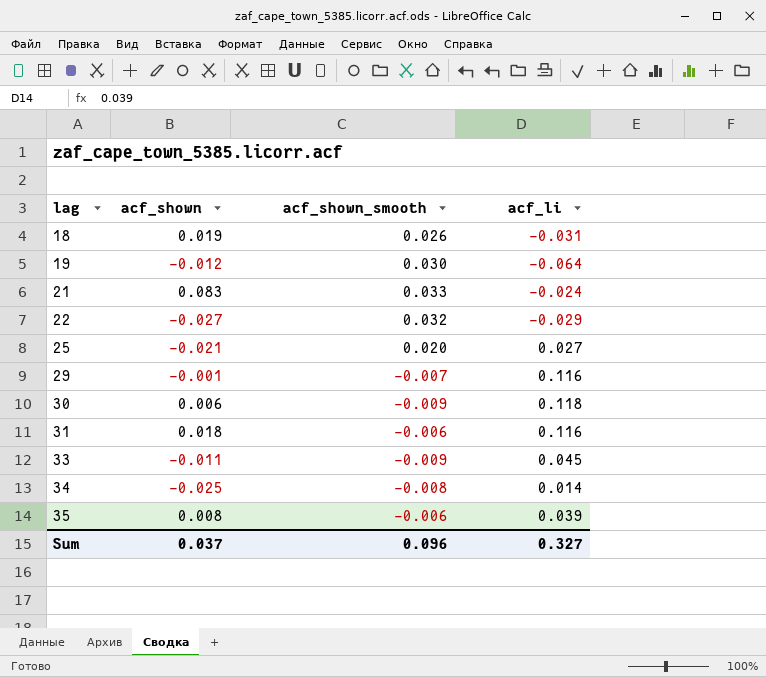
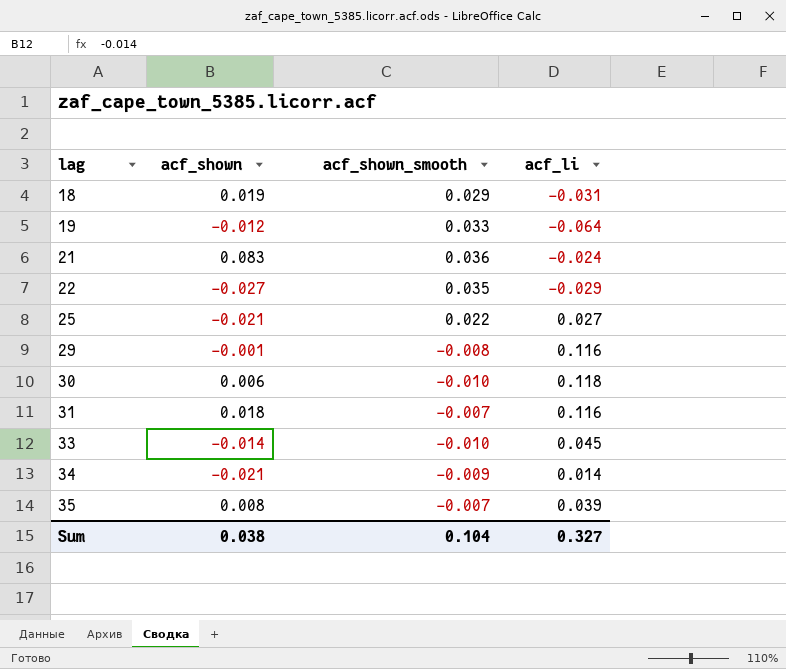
18 | acf_shown_smooth: 0.026 -> 0.029
19 | acf_shown_smooth: 0.030 -> 0.033
21 | acf_shown_smooth: 0.033 -> 0.036
22 | acf_shown_smooth: 0.032 -> 0.035
25 | acf_shown_smooth: 0.020 -> 0.022
29 | acf_shown_smooth: -0.007 -> -0.008
30 | acf_shown_smooth: -0.009 -> -0.010
31 | acf_shown_smooth: -0.006 -> -0.007
33 | acf_shown: -0.011 -> -0.014
33 | acf_shown_smooth: -0.009 -> -0.010
34 | acf_shown: -0.025 -> -0.021
34 | acf_shown_smooth: -0.008 -> -0.009
35 | acf_shown_smooth: -0.006 -> -0.007
Sum | acf_shown: 0.037 -> 0.038
Sum | acf_shown_smooth: 0.096 -> 0.104

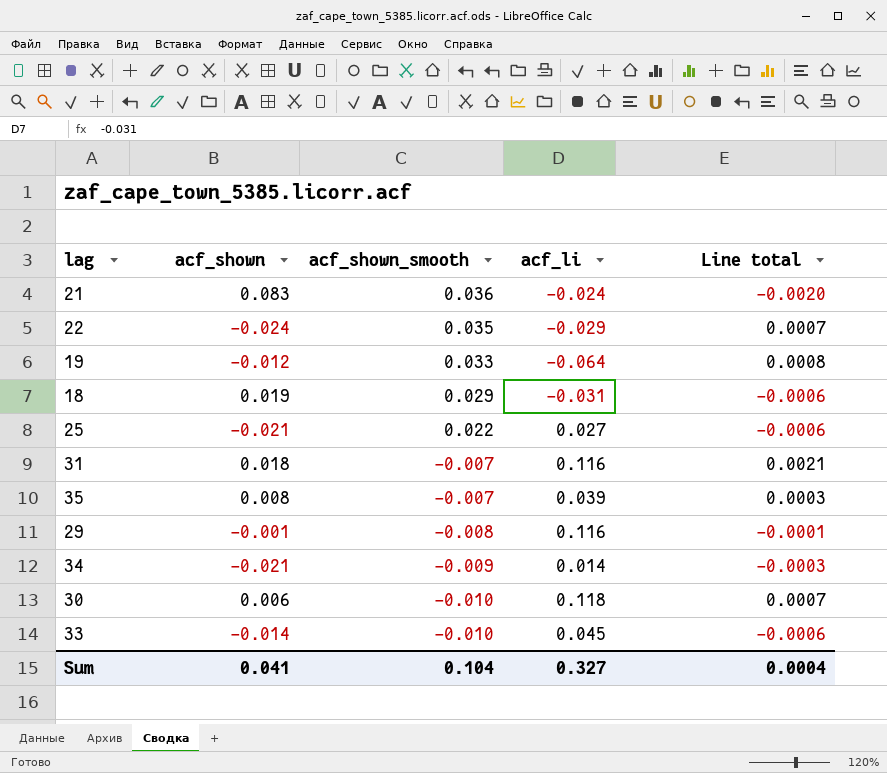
row order: lag ascending -> acf_shown_smooth descending
column Line total | formula: none -> [acf_shown] * [acf_li]
22 | acf_shown: -0.027 -> -0.024
Sum | acf_shown: 0.038 -> 0.041

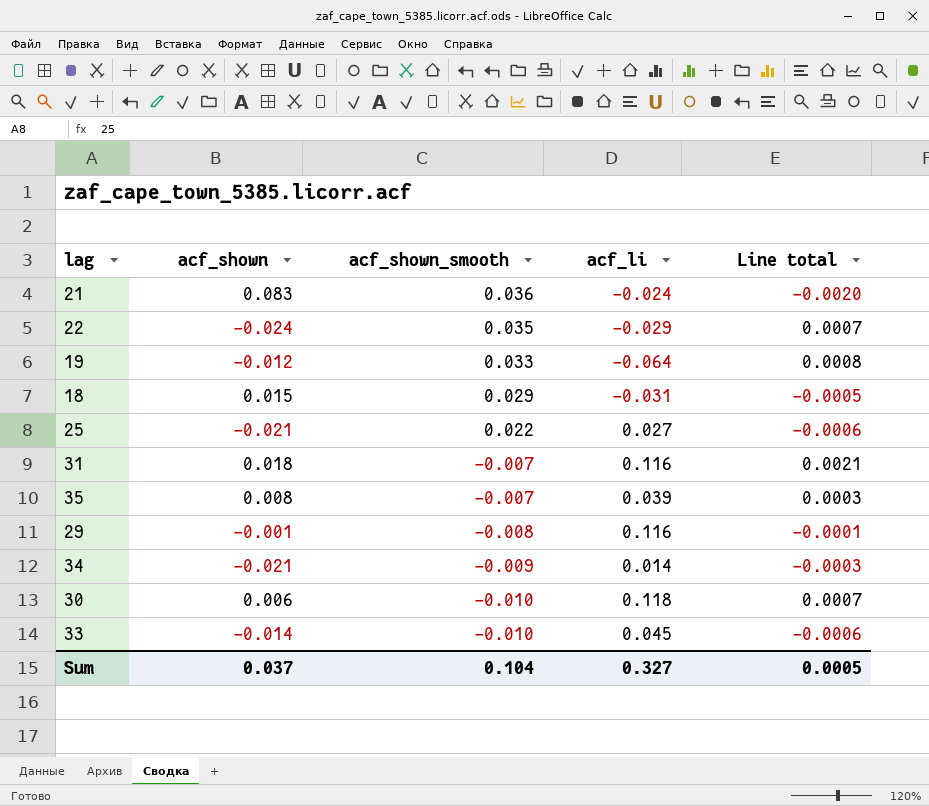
18 | acf_shown: 0.019 -> 0.015
18 | Line total: -0.0006 -> -0.0005
Sum | acf_shown: 0.041 -> 0.037
Sum | Line total: 0.0004 -> 0.0005

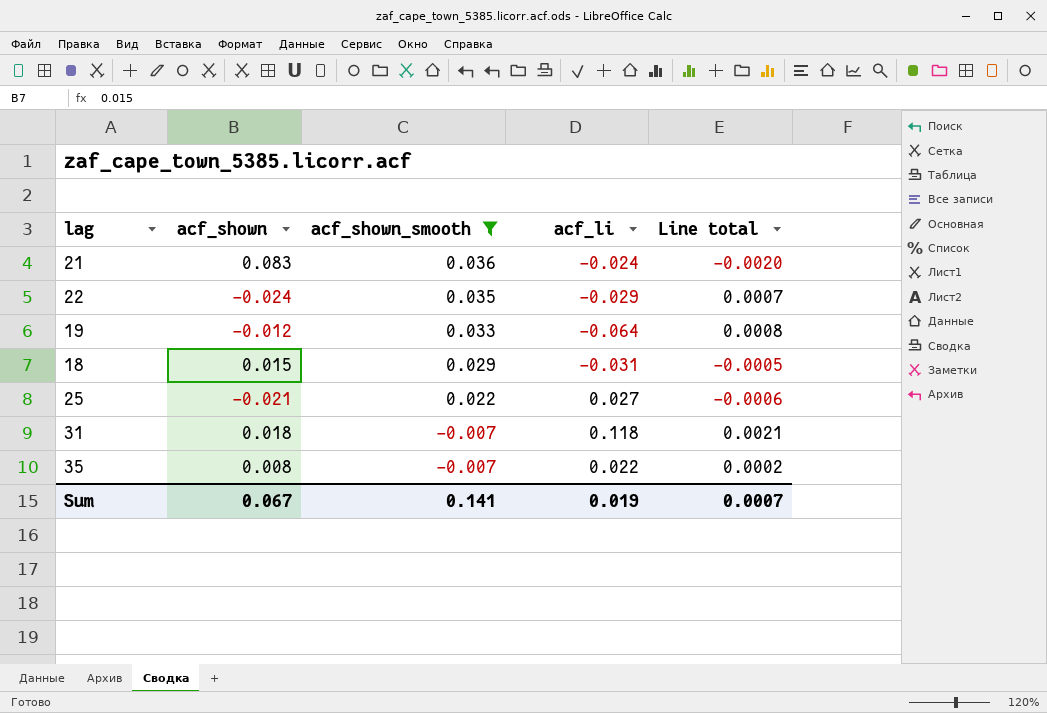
filter: none -> acf_shown_smooth >= -0.007
31 | acf_li: 0.116 -> 0.118
35 | acf_li: 0.039 -> 0.022
35 | Line total: 0.0003 -> 0.0002
Sum | acf_shown: 0.037 -> 0.067
Sum | acf_shown_smooth: 0.104 -> 0.141
Sum | acf_li: 0.327 -> 0.019
Sum | Line total: 0.0005 -> 0.0007

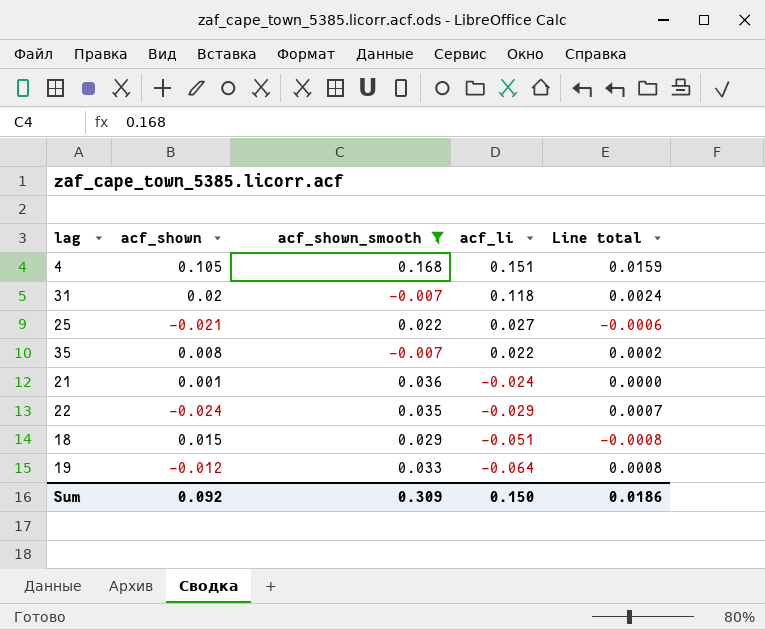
row order: acf_shown_smooth descending -> acf_li descending
row 4: none -> 0.105 | 0.168 | 0.151 | 0.0159
31 | acf_shown: 0.018 -> 0.02
31 | Line total: 0.0021 -> 0.0024
21 | acf_shown: 0.083 -> 0.001
21 | Line total: -0.0020 -> 0.0000
18 | acf_li: -0.031 -> -0.051
18 | Line total: -0.0005 -> -0.0008
Sum | acf_shown: 0.067 -> 0.092
Sum | acf_shown_smooth: 0.141 -> 0.309
Sum | acf_li: 0.019 -> 0.150
Sum | Line total: 0.0007 -> 0.0186

